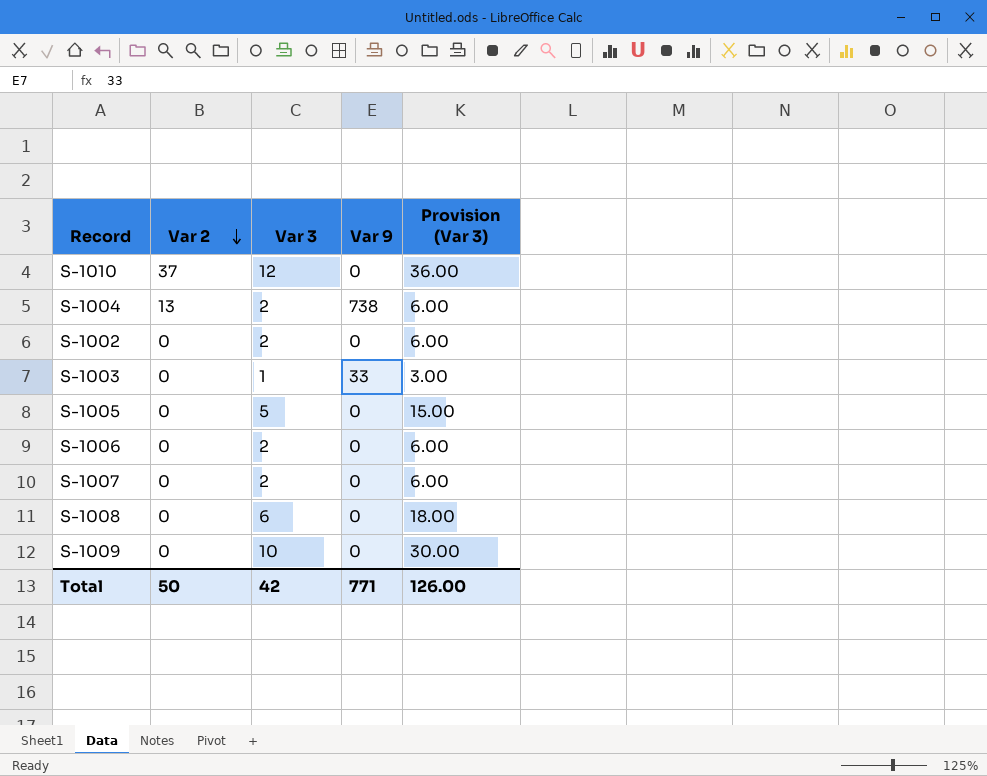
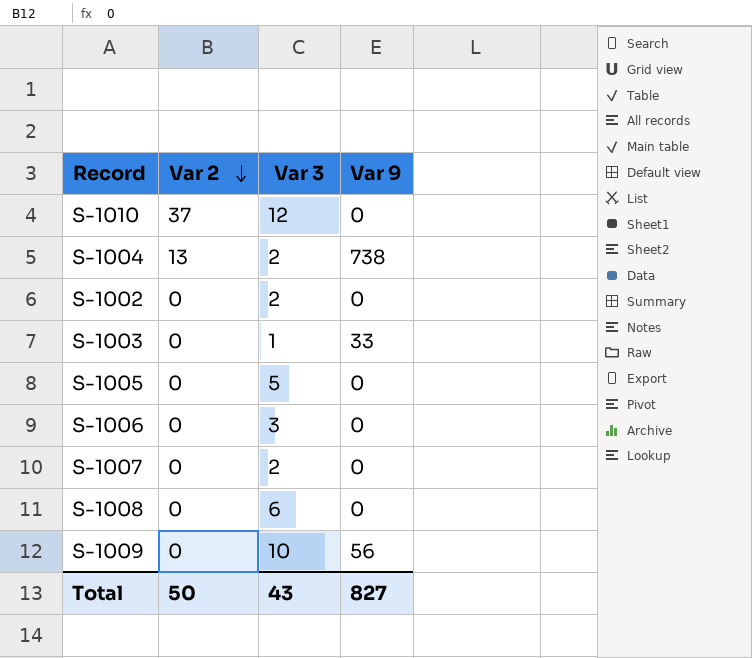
column Provision (Var 3) | formula: [Var 3] * 3 -> none
S-1006 | Var 3: 2 -> 3
S-1009 | Var 9: 0 -> 56
Total | Var 3: 42 -> 43
Total | Var 9: 771 -> 827

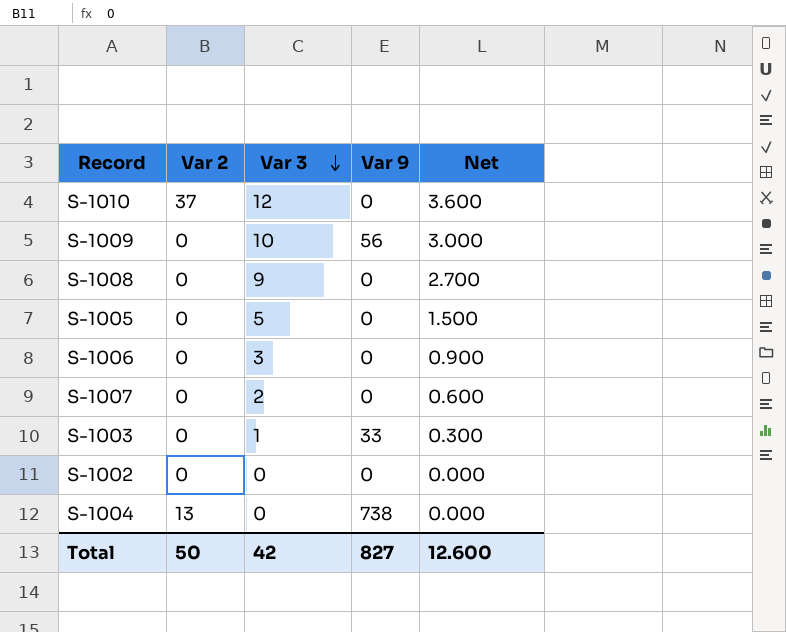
row order: Var 2 descending -> Var 3 descending
column Net | formula: none -> [Var 3] * 0.3
S-1008 | Var 3: 6 -> 9
S-1002 | Var 3: 2 -> 0
S-1004 | Var 3: 2 -> 0
Total | Var 3: 43 -> 42

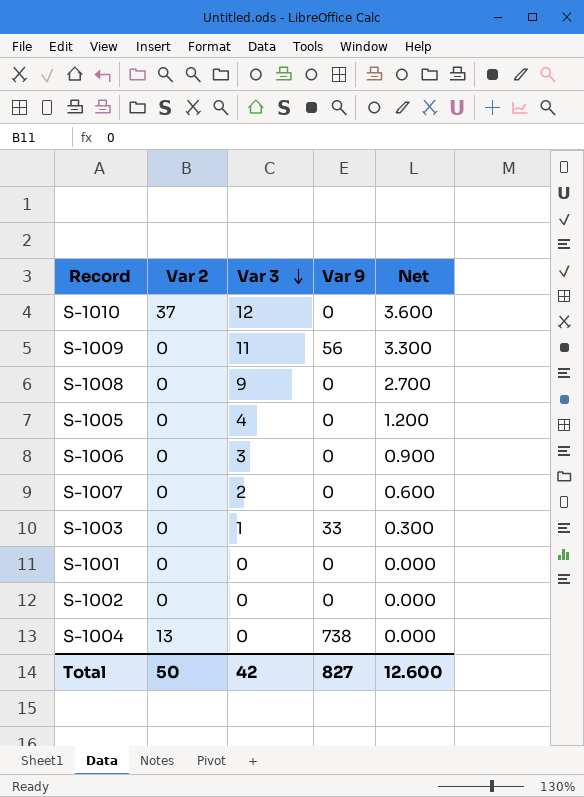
S-1009 | Var 3: 10 -> 11
S-1009 | Net: 3.000 -> 3.300
S-1005 | Var 3: 5 -> 4
S-1005 | Net: 1.500 -> 1.200
row S-1001: none -> 0 | 0 | 0 | 0.000

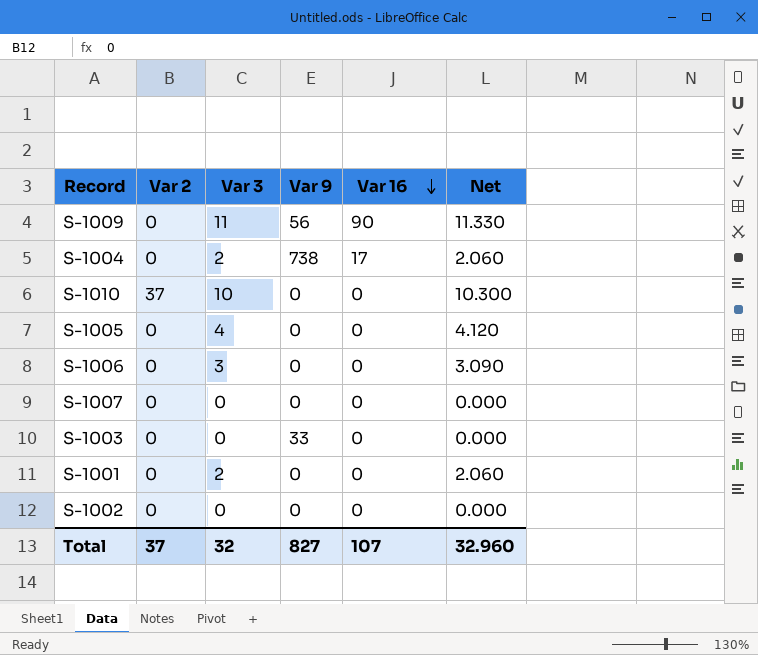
row order: Var 3 descending -> Var 16 descending
column Var 16 | position: none -> 5
column Net | formula: [Var 3] * 0.3 -> [Var 3] * 1.03
row S-1008: 0 | 9 | 0 | 2.700 -> none
S-1004 | Var 2: 13 -> 0
S-1004 | Var 3: 0 -> 2
S-1010 | Var 3: 12 -> 10
S-1007 | Var 3: 2 -> 0
S-1003 | Var 3: 1 -> 0
S-1001 | Var 3: 0 -> 2
Total | Var 2: 50 -> 37
Total | Var 3: 42 -> 32
Total | Net: 12.600 -> 32.960

